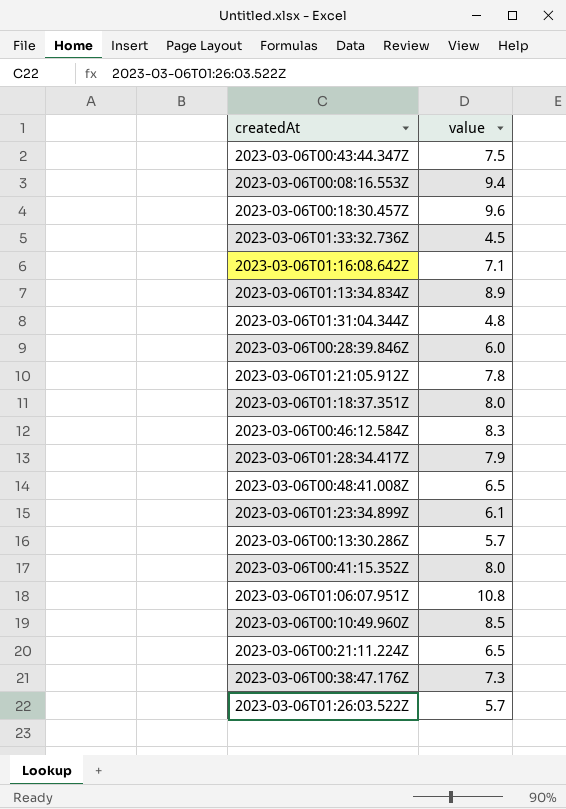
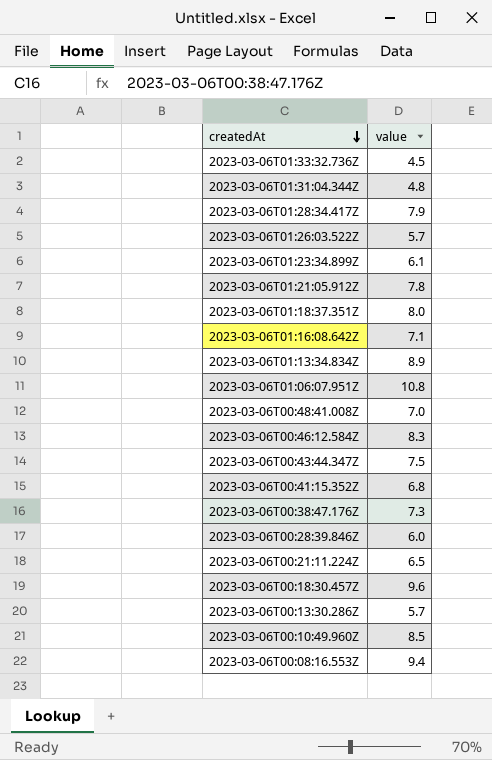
row order: none -> createdAt descending
2023-03-06T00:48:41.008Z | value: 6.5 -> 7.0
2023-03-06T00:41:15.352Z | value: 8.0 -> 6.8

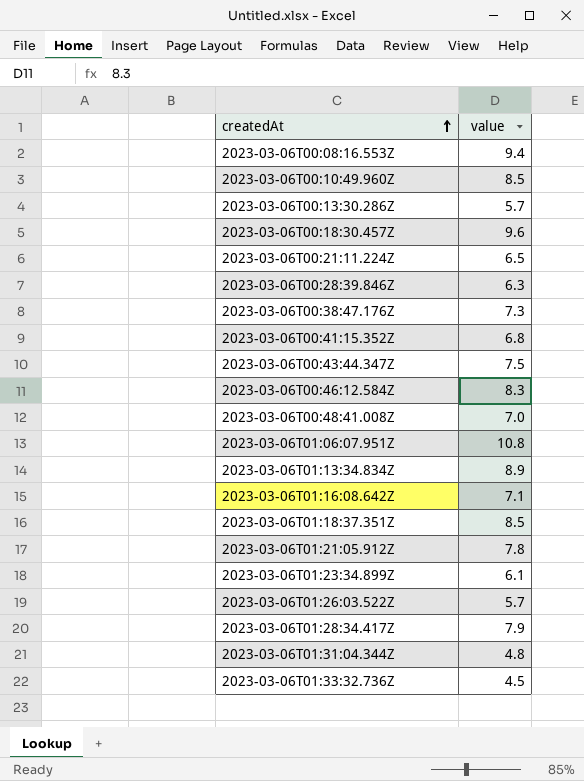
row order: createdAt descending -> createdAt ascending
2023-03-06T00:28:39.846Z | value: 6.0 -> 6.3
2023-03-06T01:18:37.351Z | value: 8.0 -> 8.5

